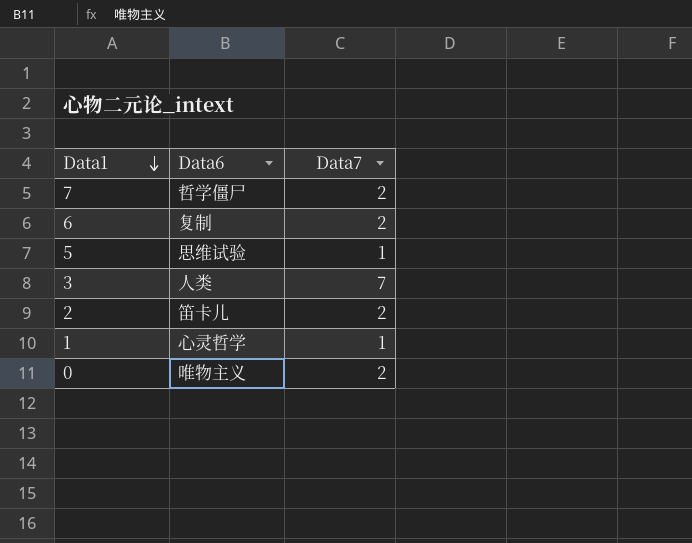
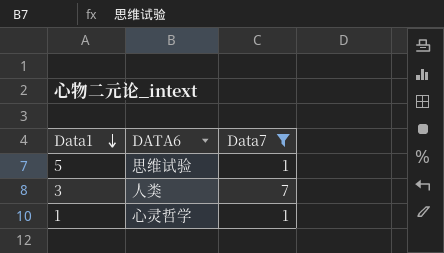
filter: none -> Data7 != 2
column name: Data6 -> DATA6

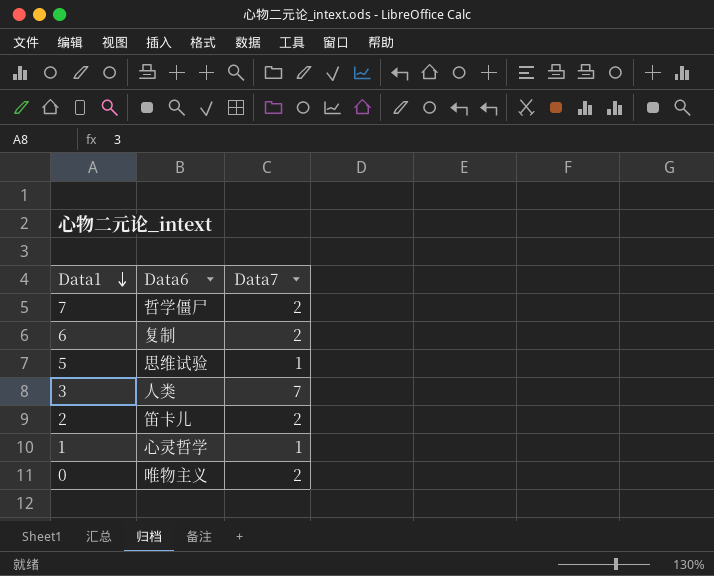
filter: Data7 != 2 -> none
column name: DATA6 -> Data6

